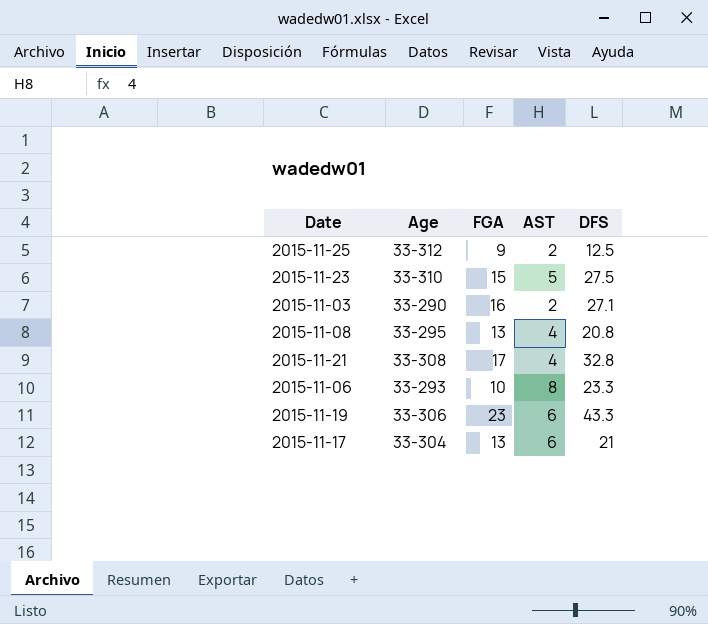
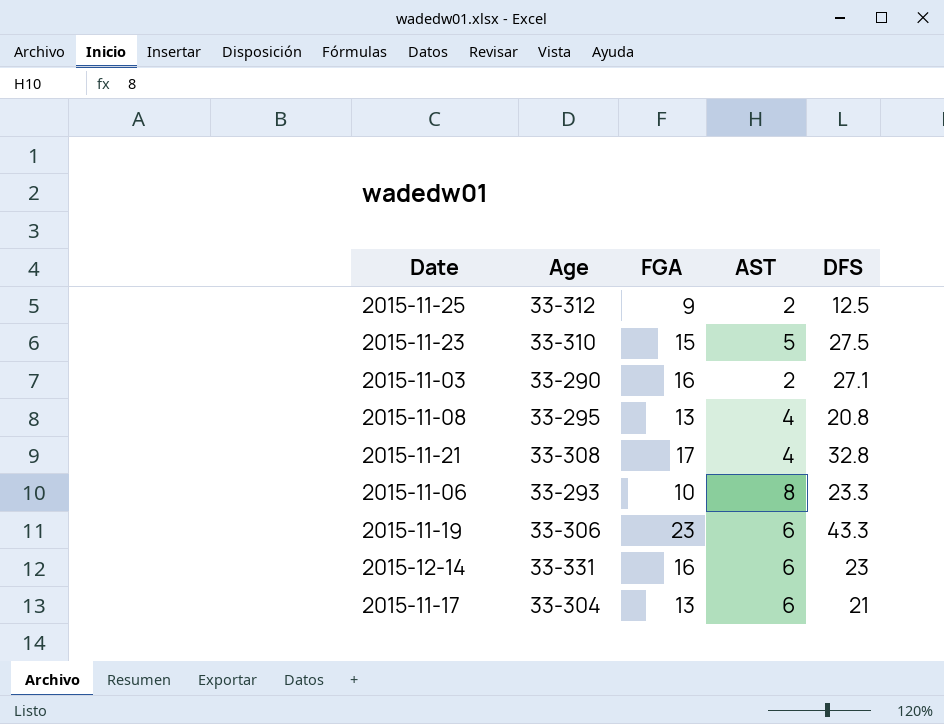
row 2015-12-14: none -> 33-331 | 16 | 6 | 23

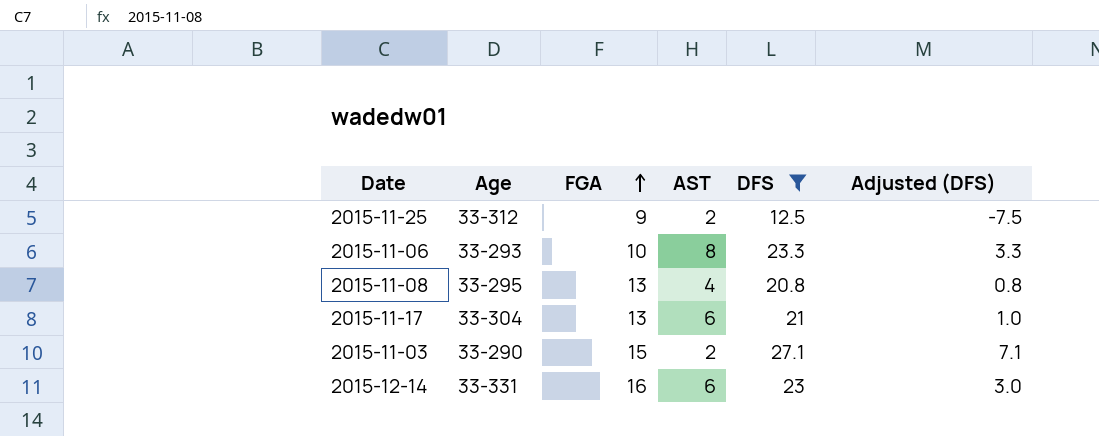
filter: none -> DFS <= 27.1
row order: none -> FGA ascending
column Adjusted (DFS) | formula: none -> [DFS] - 20
2015-11-03 | FGA: 16 -> 15

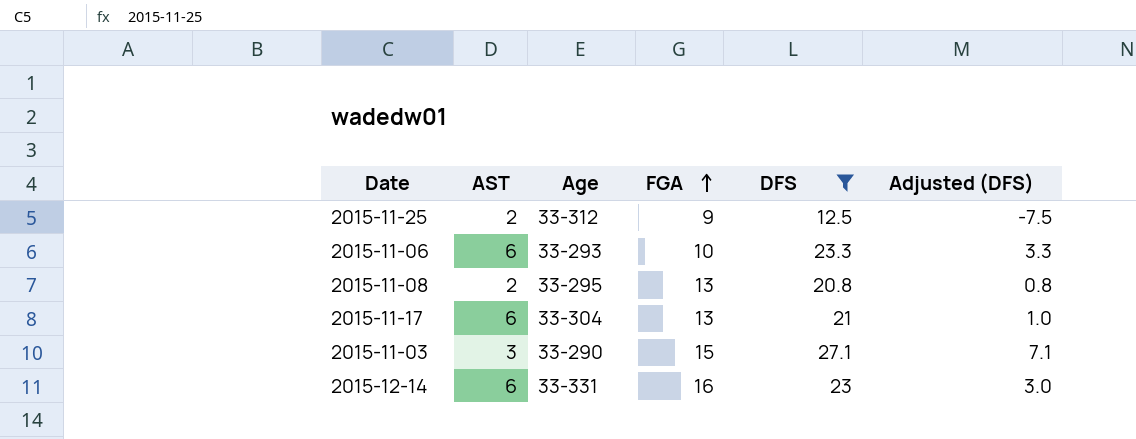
column AST | position: 4 -> 2
2015-11-06 | AST: 8 -> 6
2015-11-08 | AST: 4 -> 2
2015-11-03 | AST: 2 -> 3

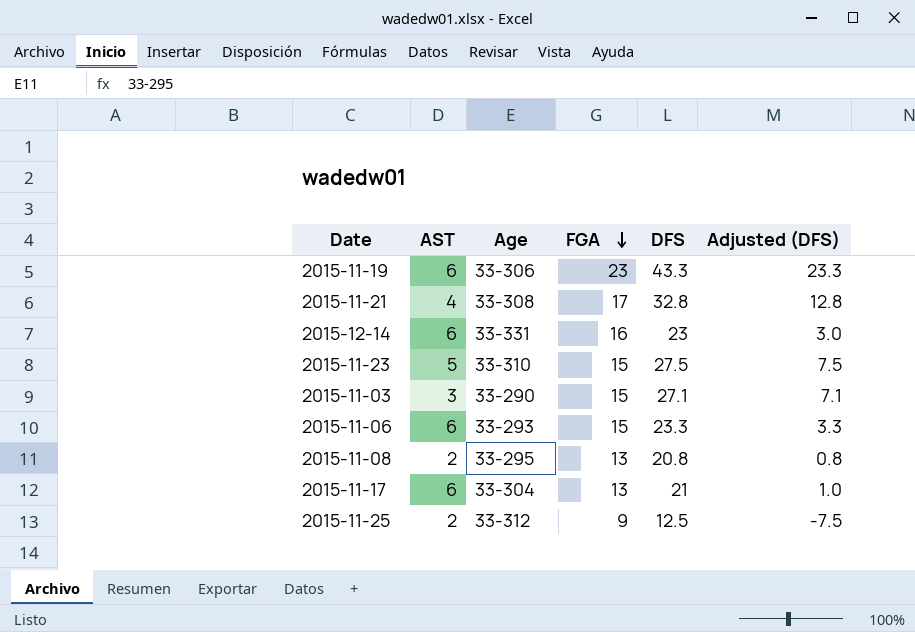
filter: DFS <= 27.1 -> none
row order: FGA ascending -> FGA descending
2015-11-06 | FGA: 10 -> 15

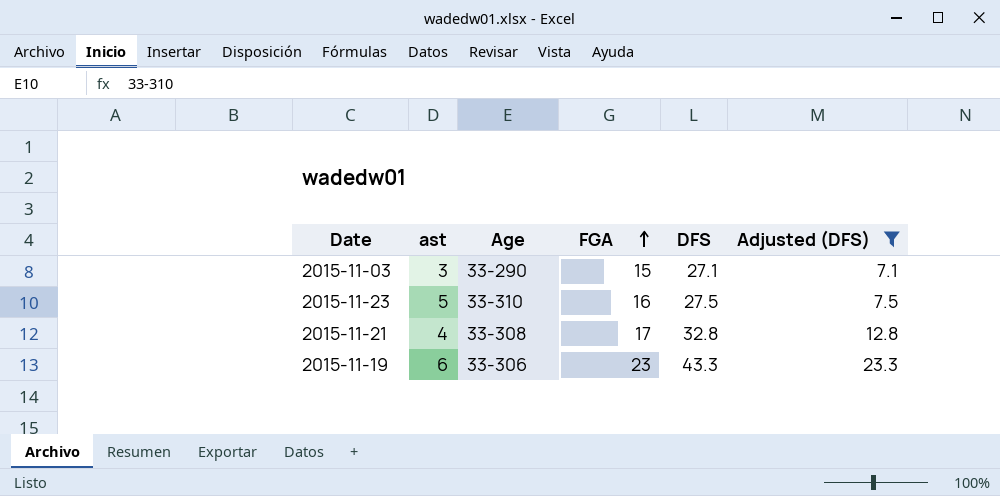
filter: none -> Adjusted (DFS) >= 7.1
row order: FGA descending -> FGA ascending
column name: AST -> ast
2015-11-23 | FGA: 15 -> 16

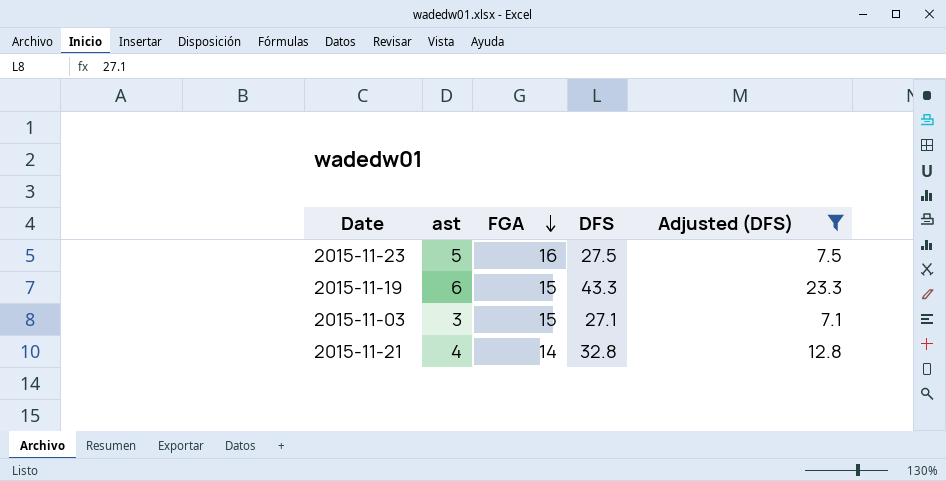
row order: FGA ascending -> FGA descending
column Age | position: 3 -> none
2015-11-19 | FGA: 23 -> 15
2015-11-21 | FGA: 17 -> 14

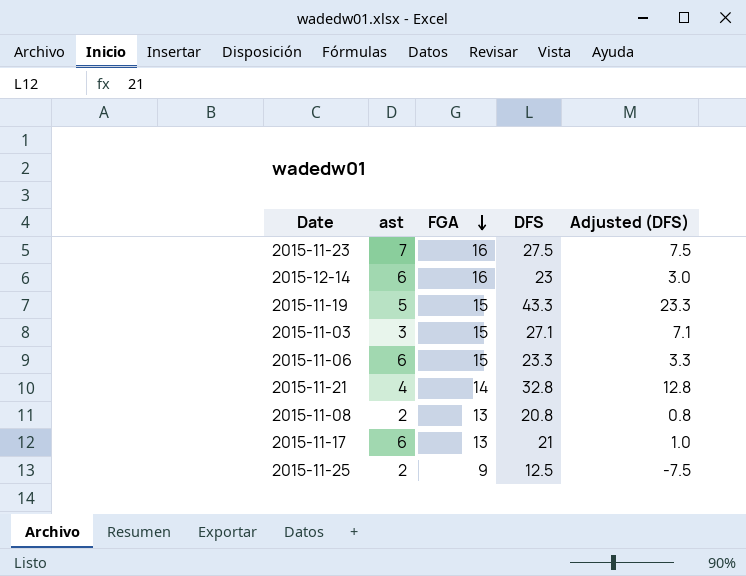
filter: Adjusted (DFS) >= 7.1 -> none
2015-11-23 | ast: 5 -> 7
2015-11-19 | ast: 6 -> 5

